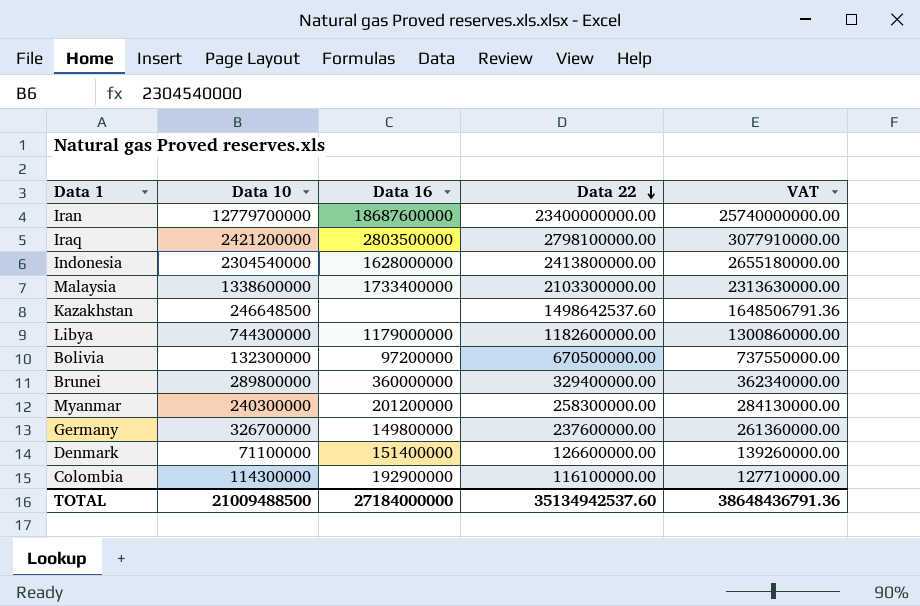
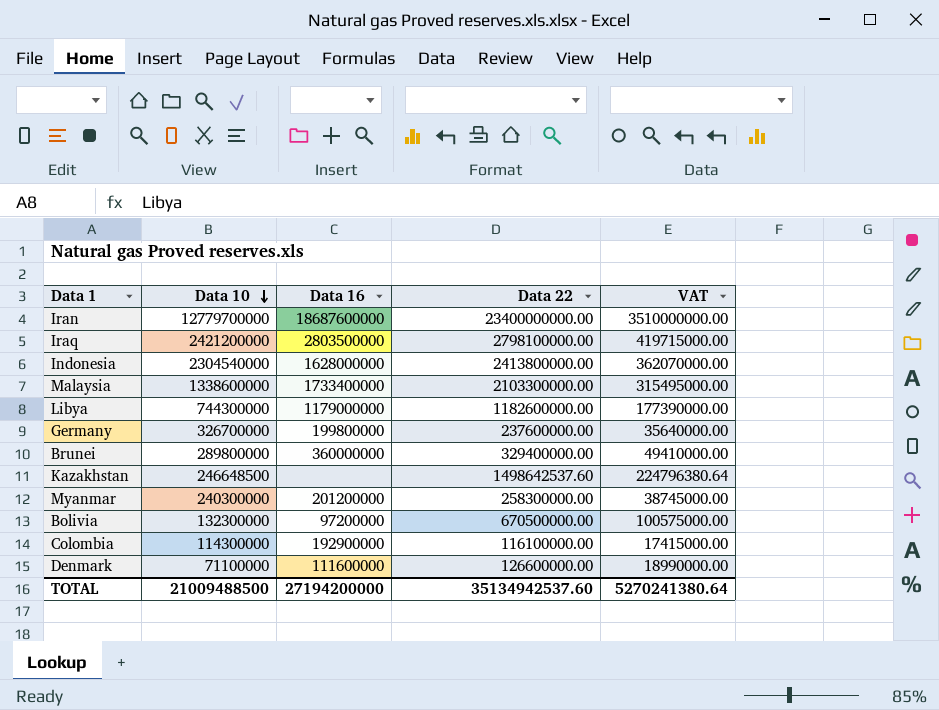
row order: Data 22 descending -> Data 10 descending
column VAT | formula: [Data 22] * 1.1 -> [Data 22] * 0.15
Germany | Data 16: 149800000 -> 199800000
Denmark | Data 16: 151400000 -> 111600000
TOTAL | Data 16: 27184000000 -> 27194200000
TOTAL | VAT: 38648436791.36 -> 5270241380.64

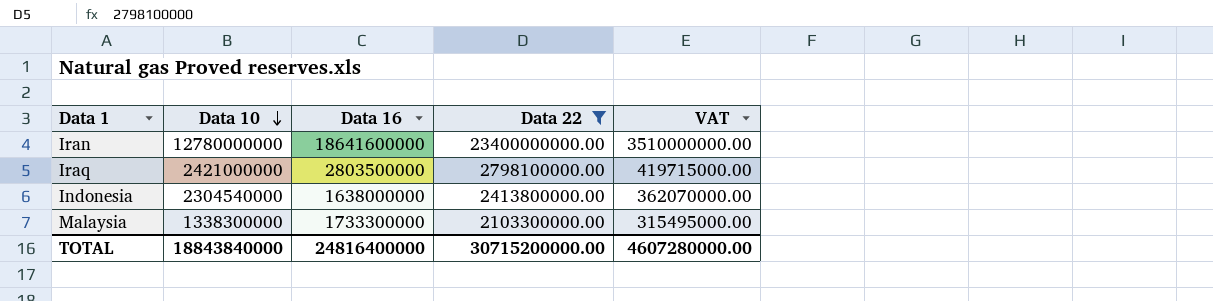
filter: none -> Data 22 >= 2103300000.00
Iran | Data 10: 12779700000 -> 12780000000
Iran | Data 16: 18687600000 -> 18641600000
Iraq | Data 10: 2421200000 -> 2421000000
Indonesia | Data 16: 1628000000 -> 1638000000
Malaysia | Data 10: 1338600000 -> 1338300000
Malaysia | Data 16: 1733400000 -> 1733300000
TOTAL | Data 10: 21009488500 -> 18843840000
TOTAL | Data 16: 27194200000 -> 24816400000
TOTAL | Data 22: 35134942537.60 -> 30715200000.00
TOTAL | VAT: 5270241380.64 -> 4607280000.00

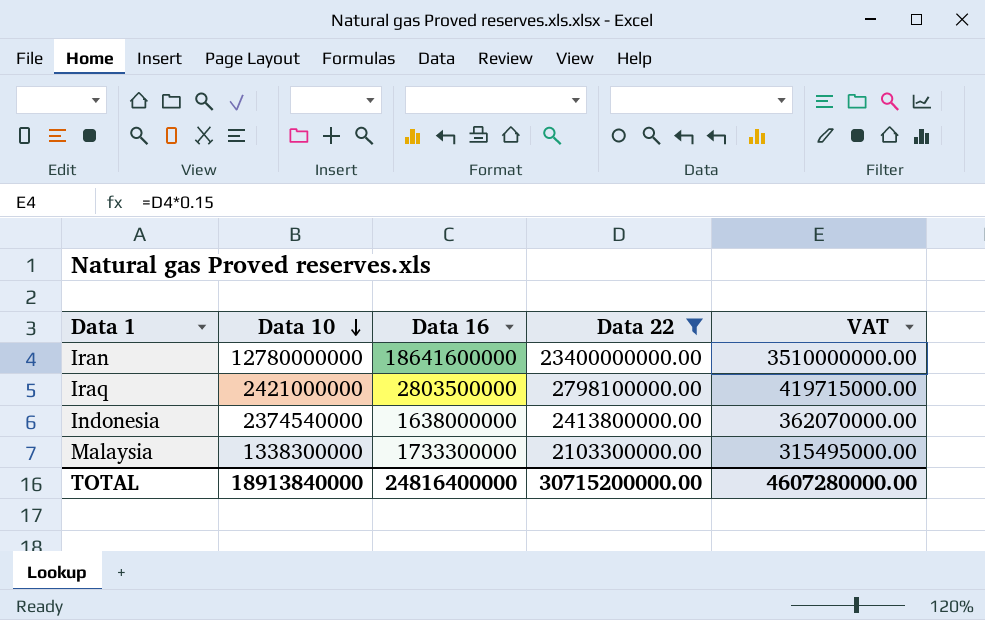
Indonesia | Data 10: 2304540000 -> 2374540000
TOTAL | Data 10: 18843840000 -> 18913840000

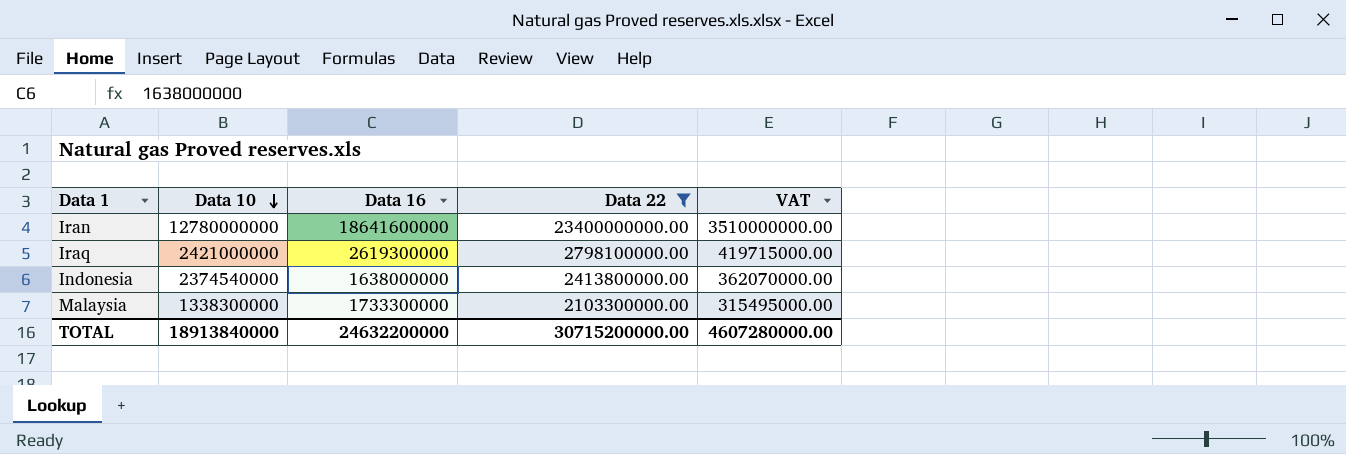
Iraq | Data 16: 2803500000 -> 2619300000
TOTAL | Data 16: 24816400000 -> 24632200000

